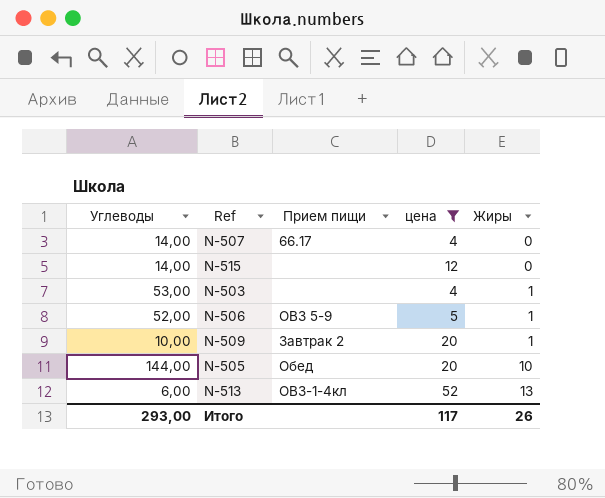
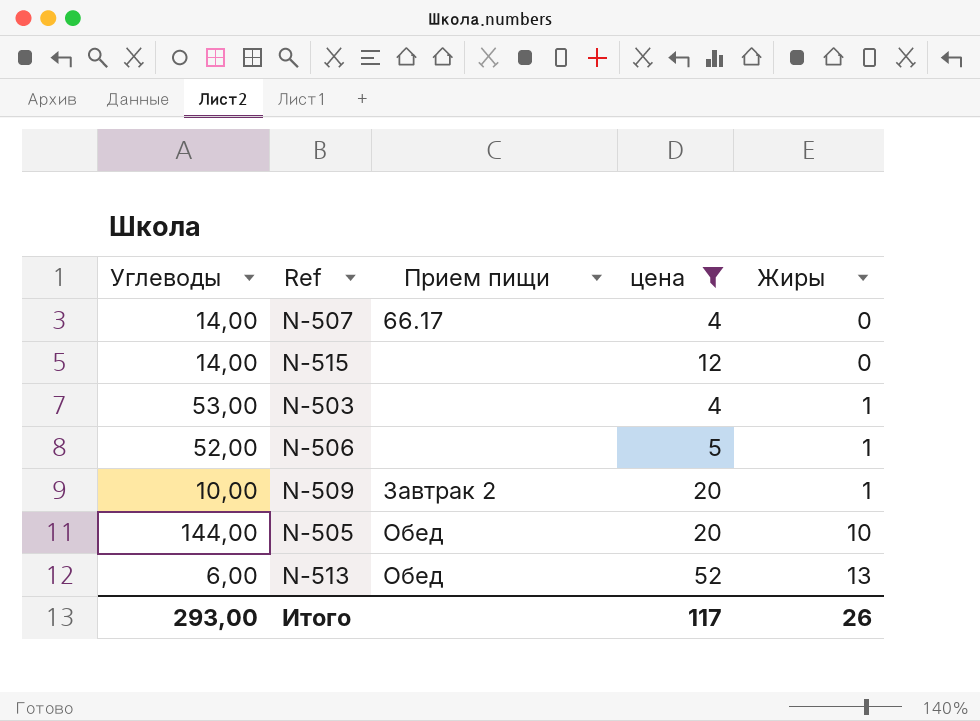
N-506 | Прием пищи: ОВЗ 5-9 -> none
N-513 | Прием пищи: ОВЗ-1-4кл -> Обед

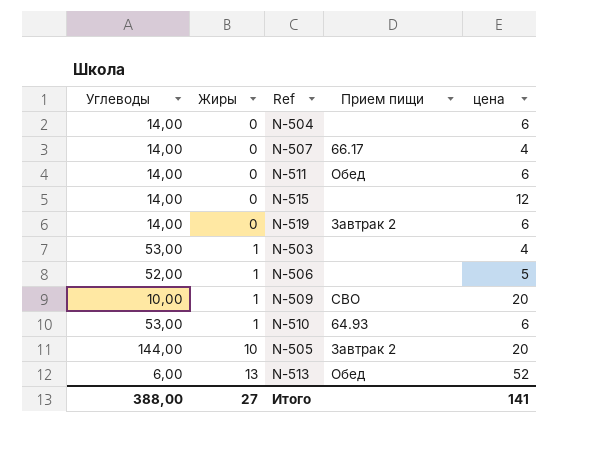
filter: цена != 6 -> none
column Жиры | position: 5 -> 2
N-509 | Прием пищи: Завтрак 2 -> СВО
N-505 | Прием пищи: Обед -> Завтрак 2
Итого | Углеводы: 293,00 -> 388,00
Итого | Жиры: 26 -> 27
Итого | цена: 117 -> 141

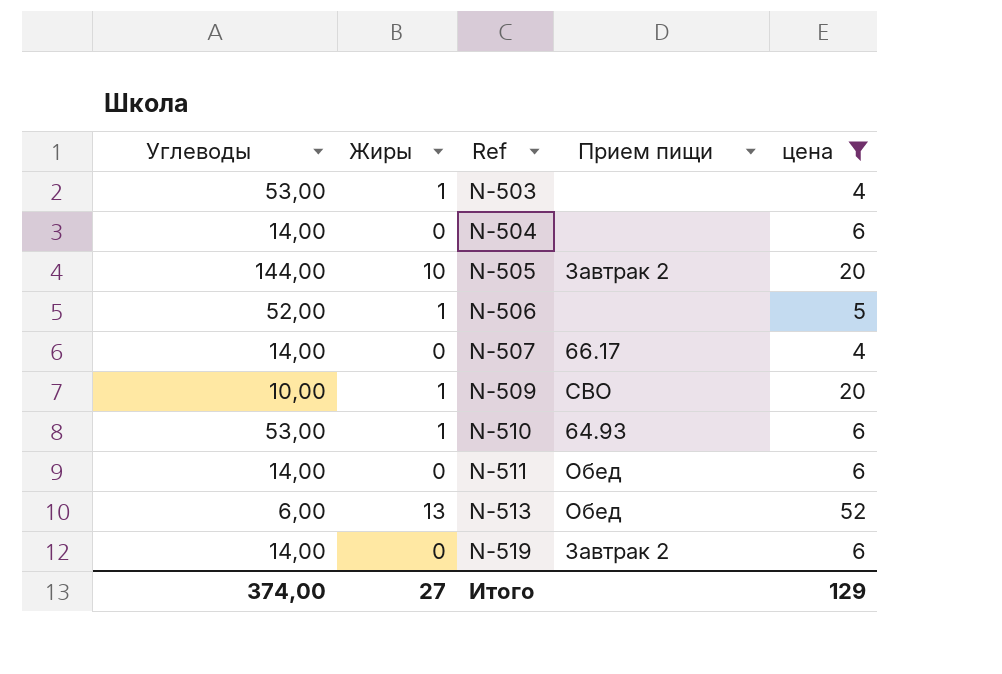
filter: none -> цена != 12
row order: Жиры ascending -> Ref ascending
Итого | Углеводы: 388,00 -> 374,00
Итого | цена: 141 -> 129

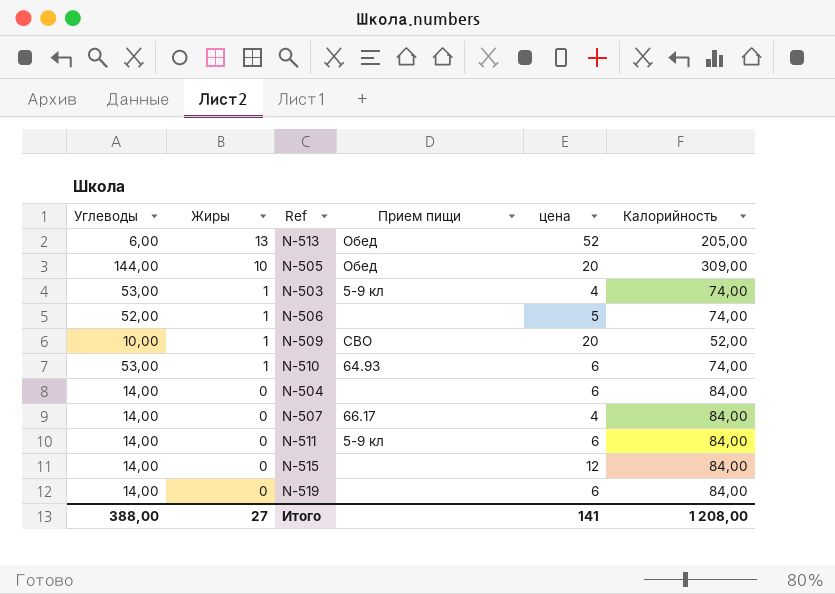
filter: цена != 12 -> none
row order: Ref ascending -> Жиры descending
column Калорийность | position: none -> 6
N-505 | Прием пищи: Завтрак 2 -> Обед
N-503 | Прием пищи: none -> 5-9 кл
N-511 | Прием пищи: Обед -> 5-9 кл
N-519 | Прием пищи: Завтрак 2 -> none
Итого | Углеводы: 374,00 -> 388,00
Итого | цена: 129 -> 141

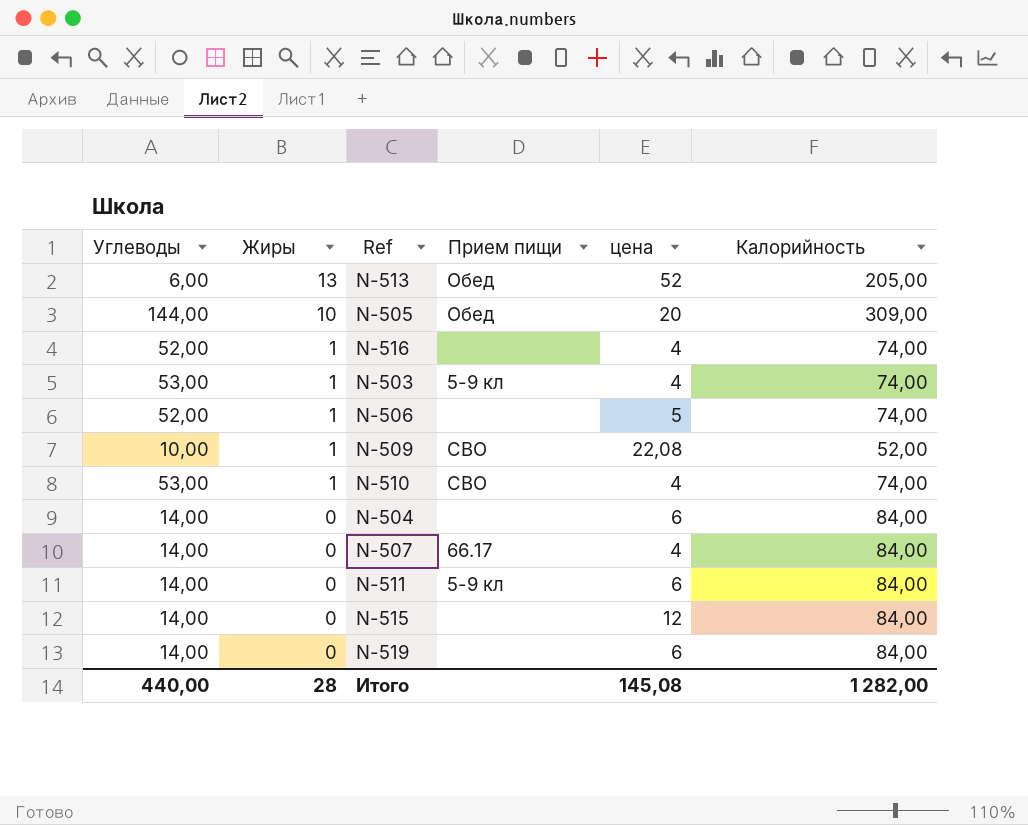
row N-516: none -> 52,00 | 1 | none | 4 | 74,00
N-509 | цена: 20 -> 22,08
N-510 | Прием пищи: 64.93 -> СВО
N-510 | цена: 6 -> 4
Итого | Углеводы: 388,00 -> 440,00
Итого | Жиры: 27 -> 28
Итого | цена: 141 -> 145,08
Итого | Калорийность: 1 208,00 -> 1 282,00

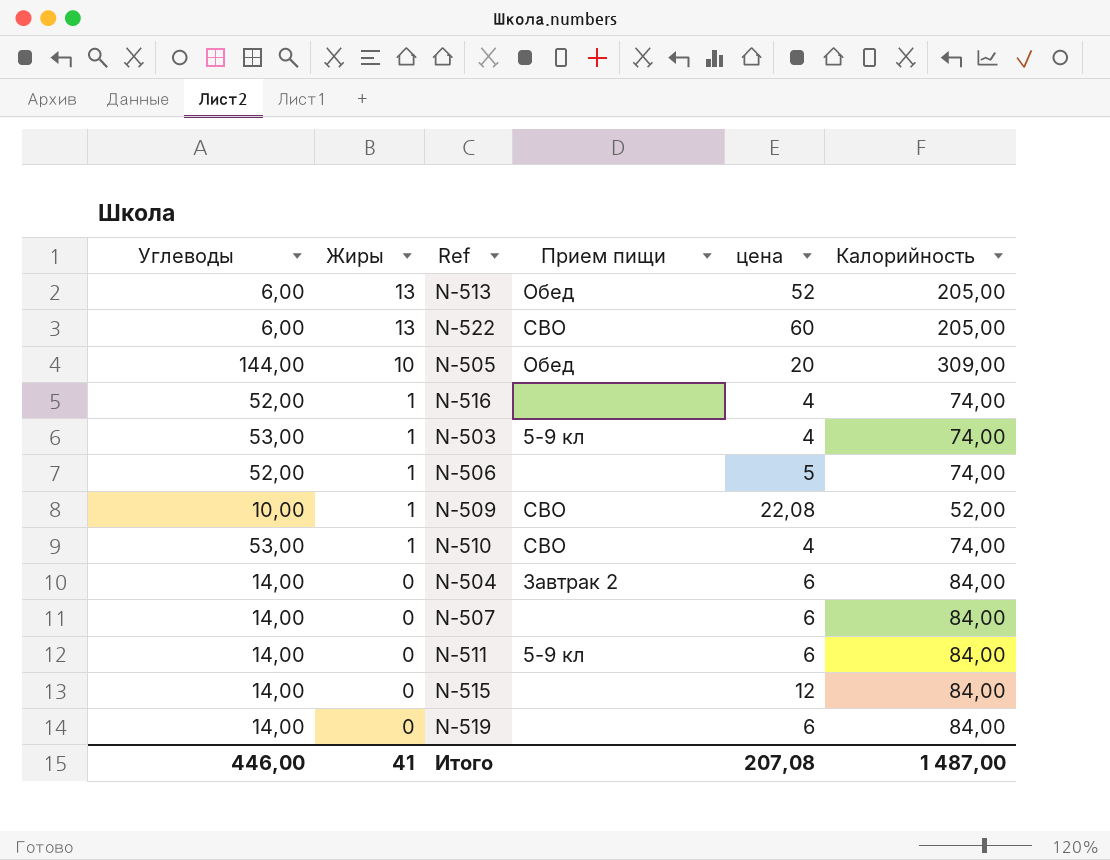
row N-522: none -> 6,00 | 13 | СВО | 60 | 205,00
N-504 | Прием пищи: none -> Завтрак 2
N-507 | Прием пищи: 66.17 -> none
N-507 | цена: 4 -> 6
Итого | Углеводы: 440,00 -> 446,00
Итого | Жиры: 28 -> 41
Итого | цена: 145,08 -> 207,08
Итого | Калорийность: 1 282,00 -> 1 487,00

